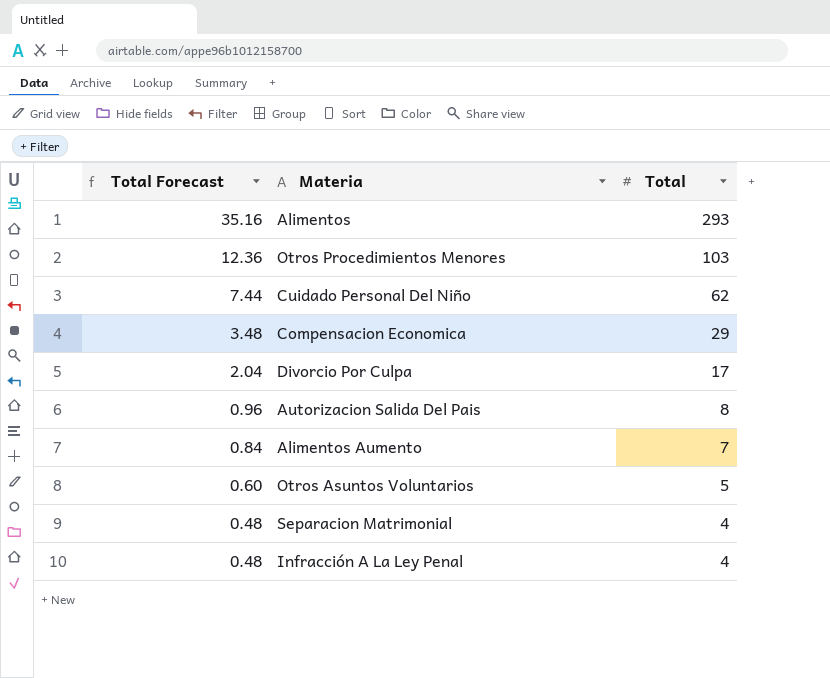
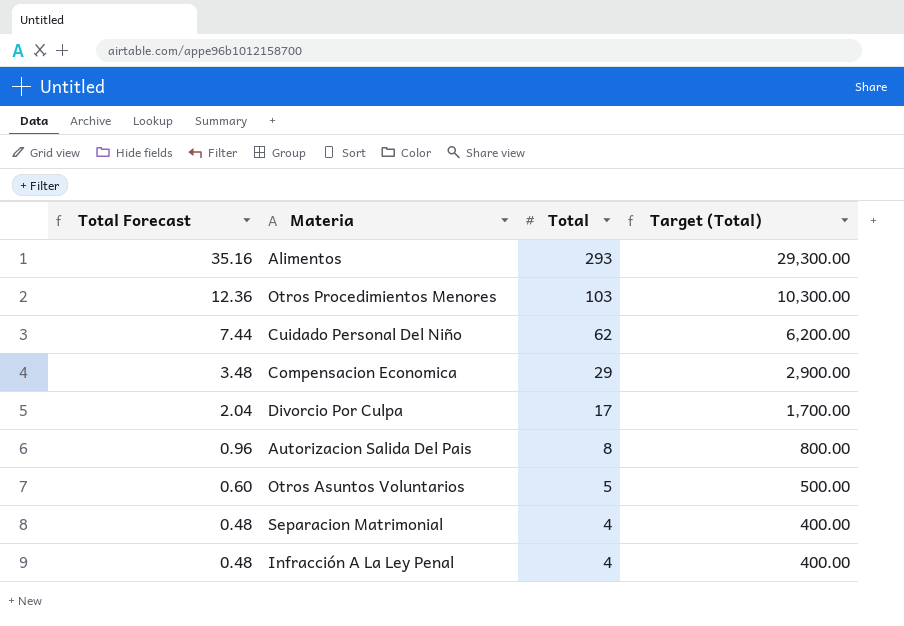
column Target (Total) | formula: none -> [Total] * 100
row Alimentos Aumento: 0.84 | 7 -> none

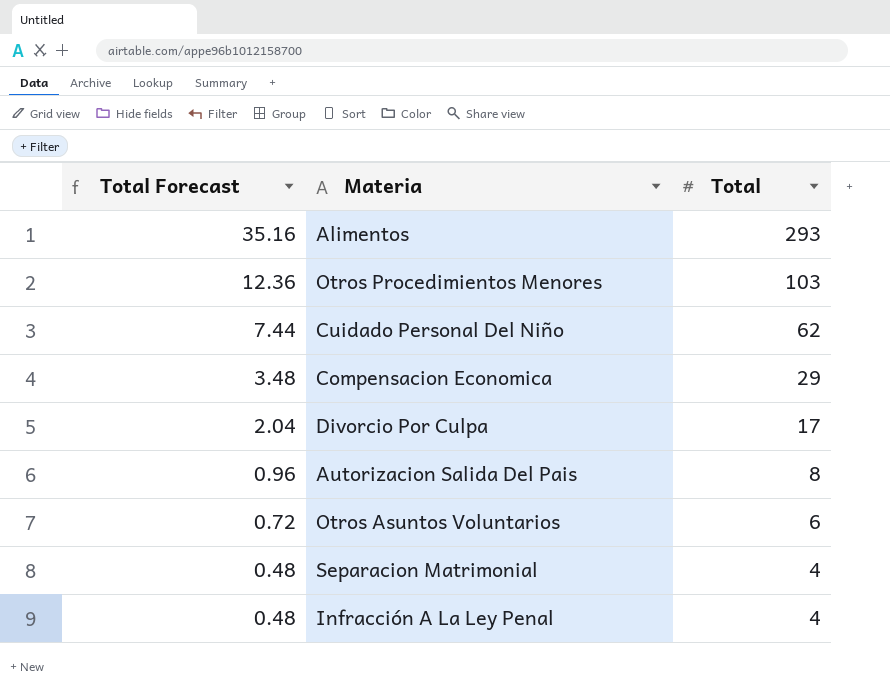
column Target (Total) | formula: [Total] * 100 -> none
Otros Asuntos Voluntarios | Total Forecast: 0.60 -> 0.72
Otros Asuntos Voluntarios | Total: 5 -> 6

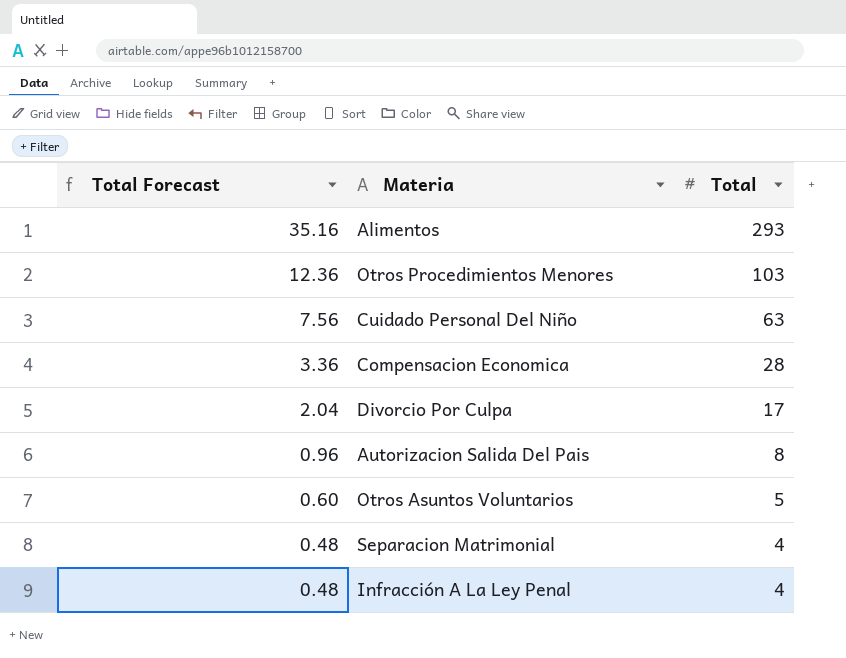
Cuidado Personal Del Niño | Total Forecast: 7.44 -> 7.56
Cuidado Personal Del Niño | Total: 62 -> 63
Compensacion Economica | Total Forecast: 3.48 -> 3.36
Compensacion Economica | Total: 29 -> 28
Otros Asuntos Voluntarios | Total Forecast: 0.72 -> 0.60
Otros Asuntos Voluntarios | Total: 6 -> 5

